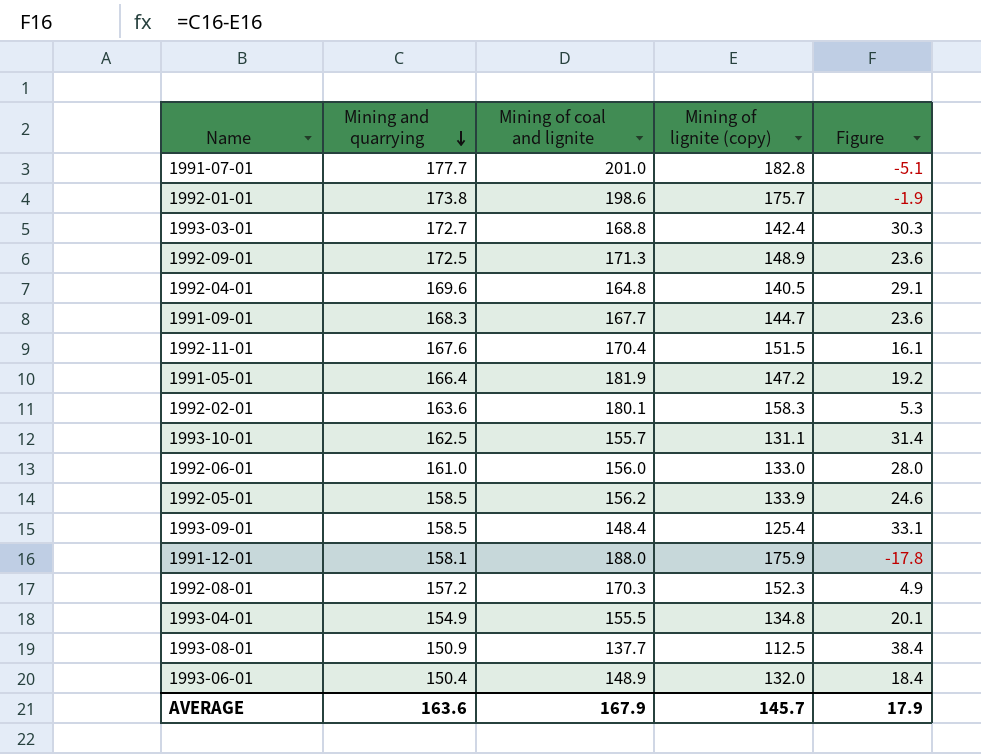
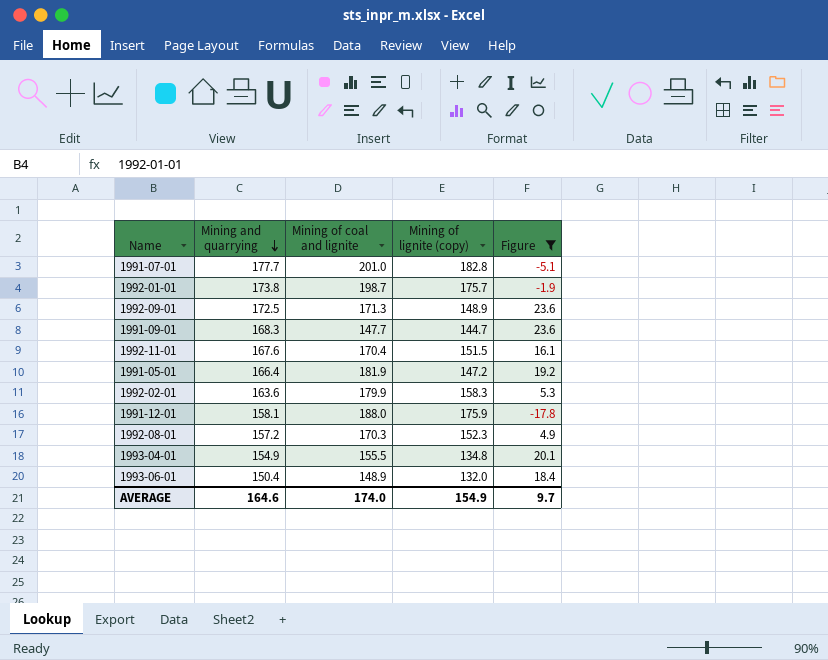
filter: none -> Figure <= 23.6
1992-01-01 | Mining of coal and lignite: 198.6 -> 198.7
1991-09-01 | Mining of coal and lignite: 167.7 -> 147.7
1992-02-01 | Mining of coal and lignite: 180.1 -> 179.9
AVERAGE | Mining and quarrying: 163.6 -> 164.6
AVERAGE | Mining of coal and lignite: 167.9 -> 174.0
AVERAGE | Mining of lignite (copy): 145.7 -> 154.9
AVERAGE | Figure: 17.9 -> 9.7

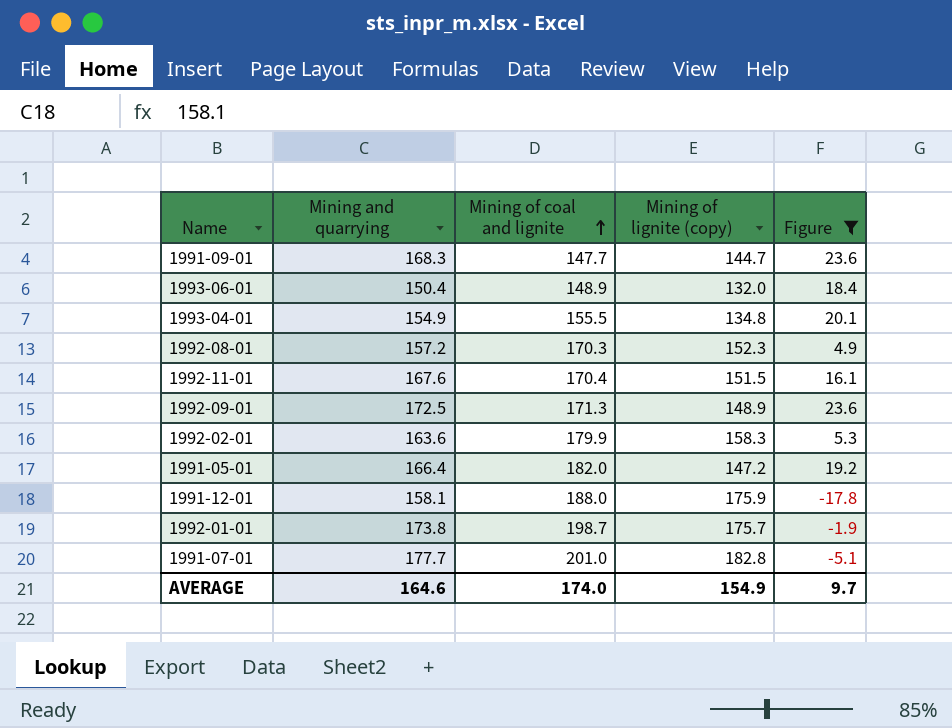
row order: Mining and quarrying descending -> Mining of coal and lignite ascending
1991-05-01 | Mining of coal and lignite: 181.9 -> 182.0

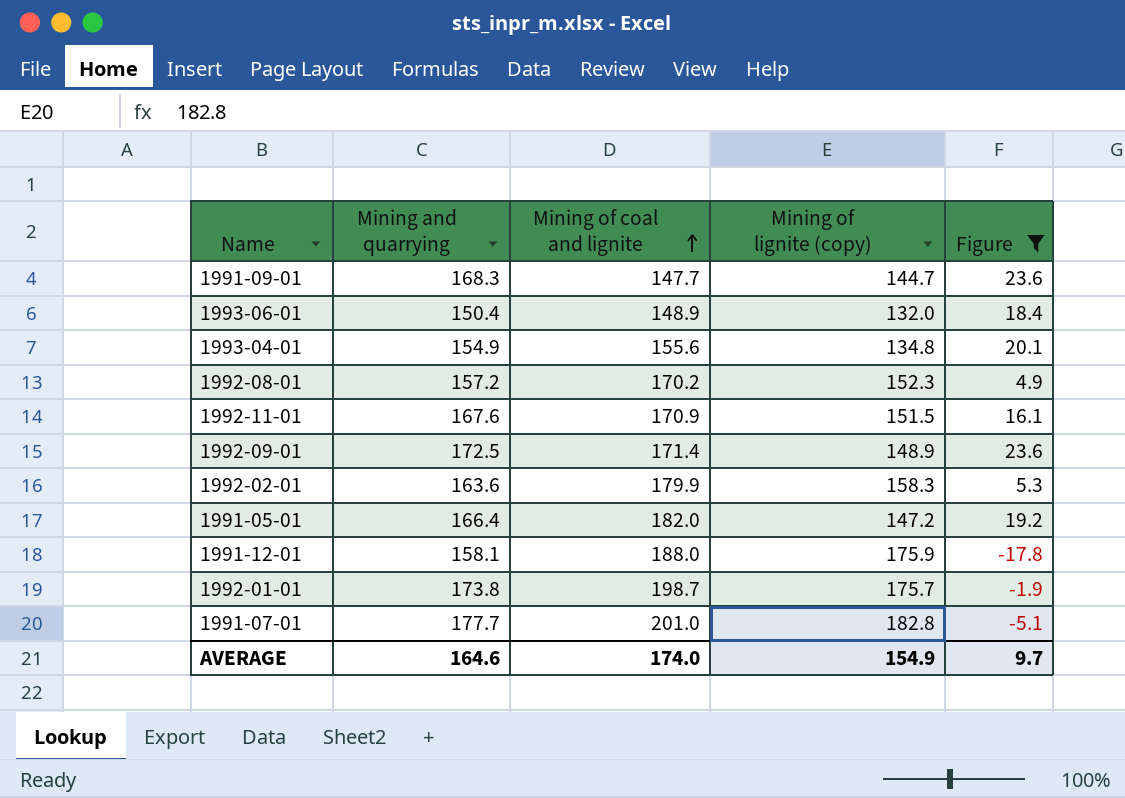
1993-04-01 | Mining of coal and lignite: 155.5 -> 155.6
1992-08-01 | Mining of coal and lignite: 170.3 -> 170.2
1992-11-01 | Mining of coal and lignite: 170.4 -> 170.9
1992-09-01 | Mining of coal and lignite: 171.3 -> 171.4

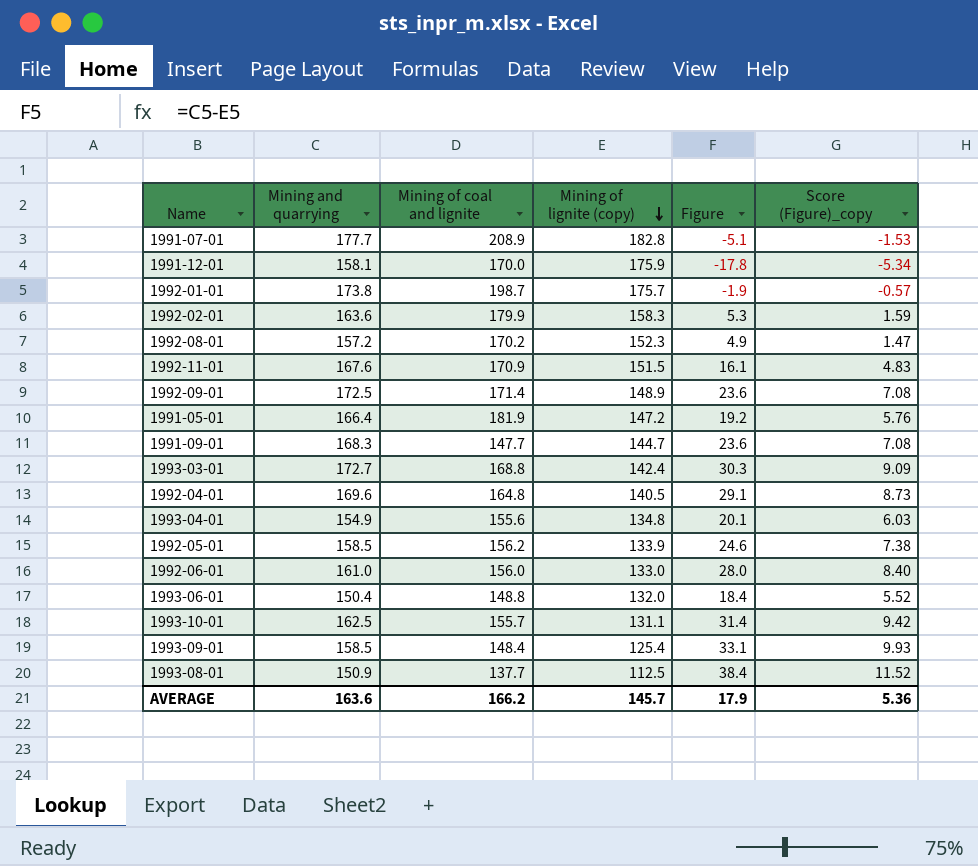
filter: Figure <= 23.6 -> none
row order: Mining of coal and lignite ascending -> Mining of lignite (copy) descending
column Score (Figure)_copy | formula: none -> [Figure] * 0.3
1991-07-01 | Mining of coal and lignite: 201.0 -> 208.9
1991-12-01 | Mining of coal and lignite: 188.0 -> 170.0
1991-05-01 | Mining of coal and lignite: 182.0 -> 181.9
1993-06-01 | Mining of coal and lignite: 148.9 -> 148.8
AVERAGE | Mining and quarrying: 164.6 -> 163.6
AVERAGE | Mining of coal and lignite: 174.0 -> 166.2
AVERAGE | Mining of lignite (copy): 154.9 -> 145.7
AVERAGE | Figure: 9.7 -> 17.9

